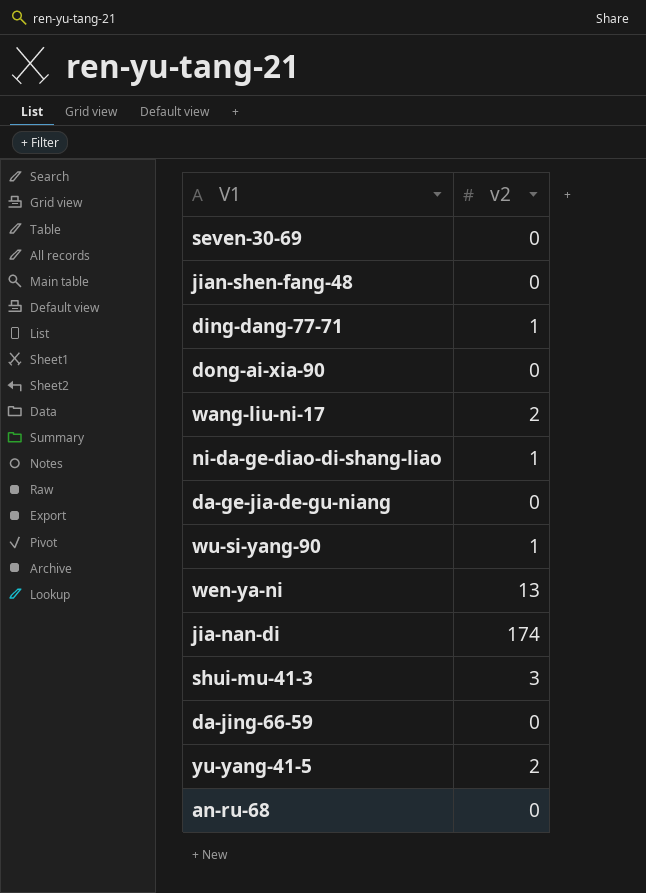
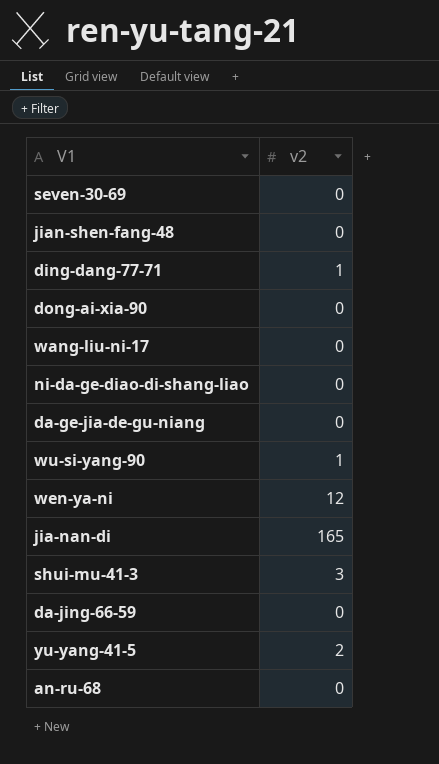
wang-liu-ni-17 | v2: 2 -> 0
ni-da-ge-diao-di-shang-liao | v2: 1 -> 0
wen-ya-ni | v2: 13 -> 12
jia-nan-di | v2: 174 -> 165

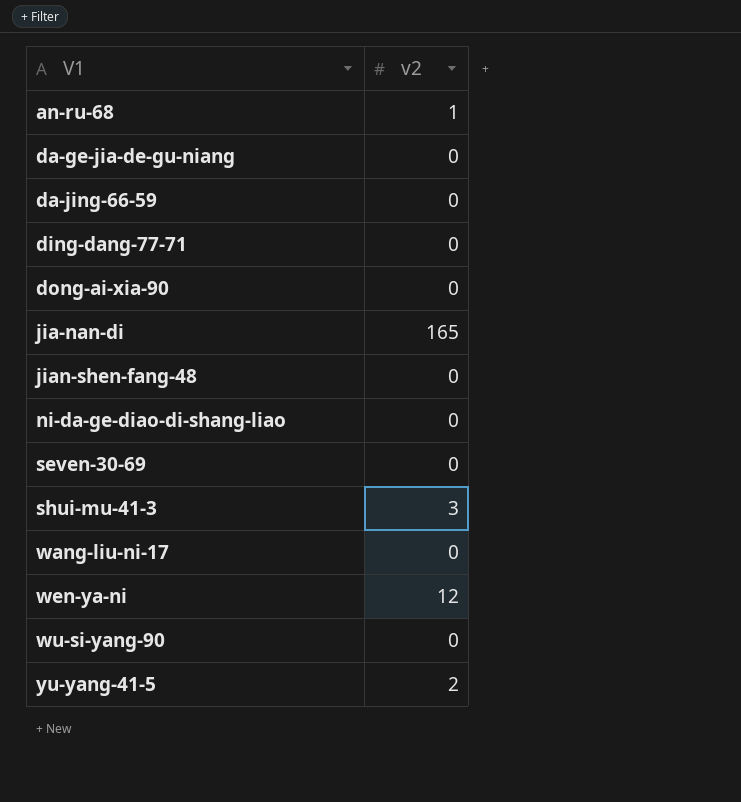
row order: none -> V1 ascending
an-ru-68 | v2: 0 -> 1
ding-dang-77-71 | v2: 1 -> 0
wu-si-yang-90 | v2: 1 -> 0

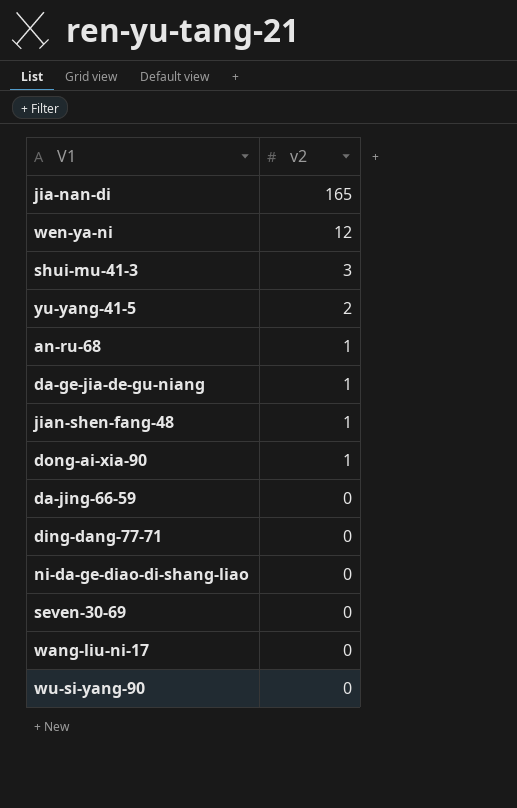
row order: V1 ascending -> v2 descending
da-ge-jia-de-gu-niang | v2: 0 -> 1
jian-shen-fang-48 | v2: 0 -> 1
dong-ai-xia-90 | v2: 0 -> 1

